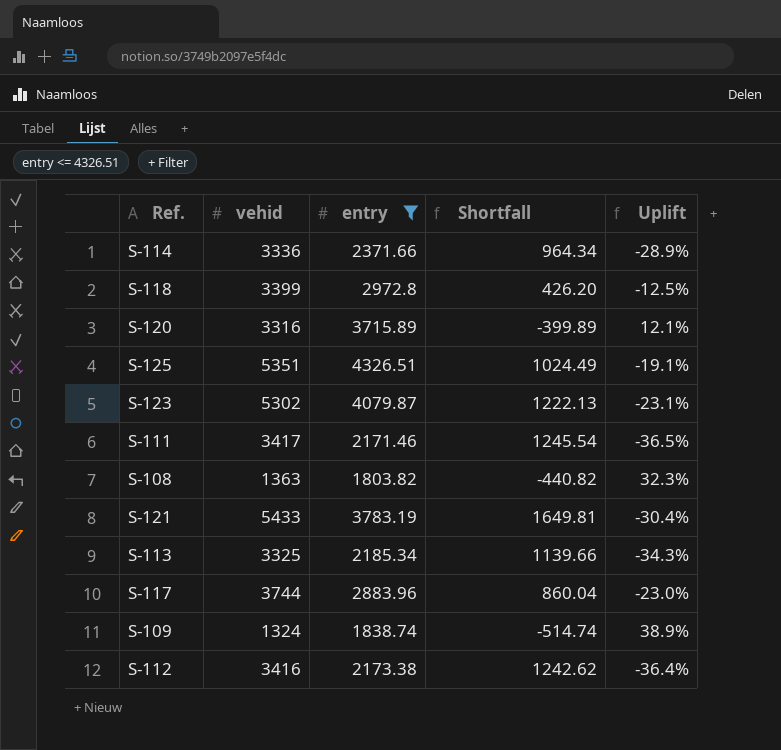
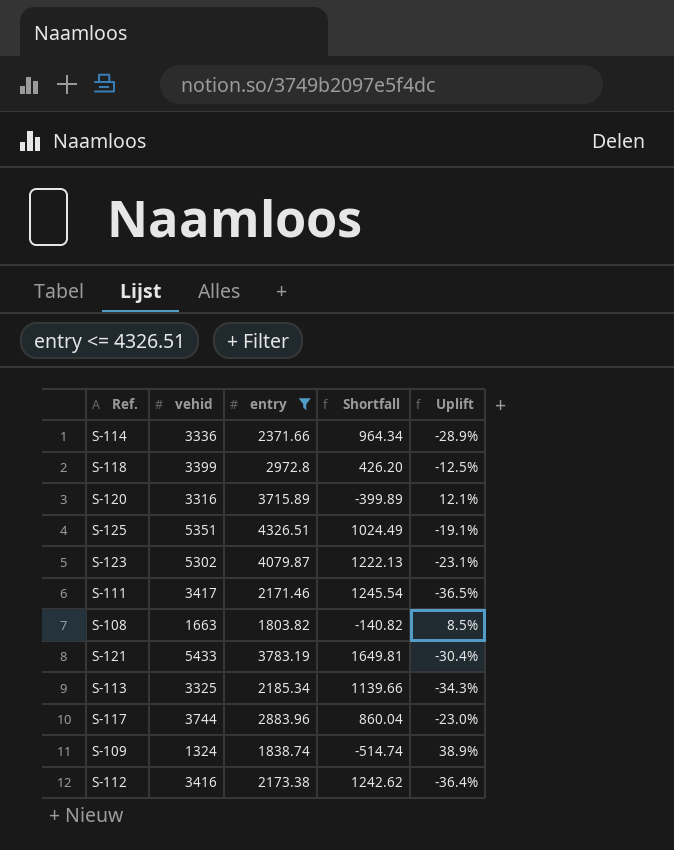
S-108 | vehid: 1363 -> 1663
S-108 | Shortfall: -440.82 -> -140.82
S-108 | Uplift: 32.3% -> 8.5%

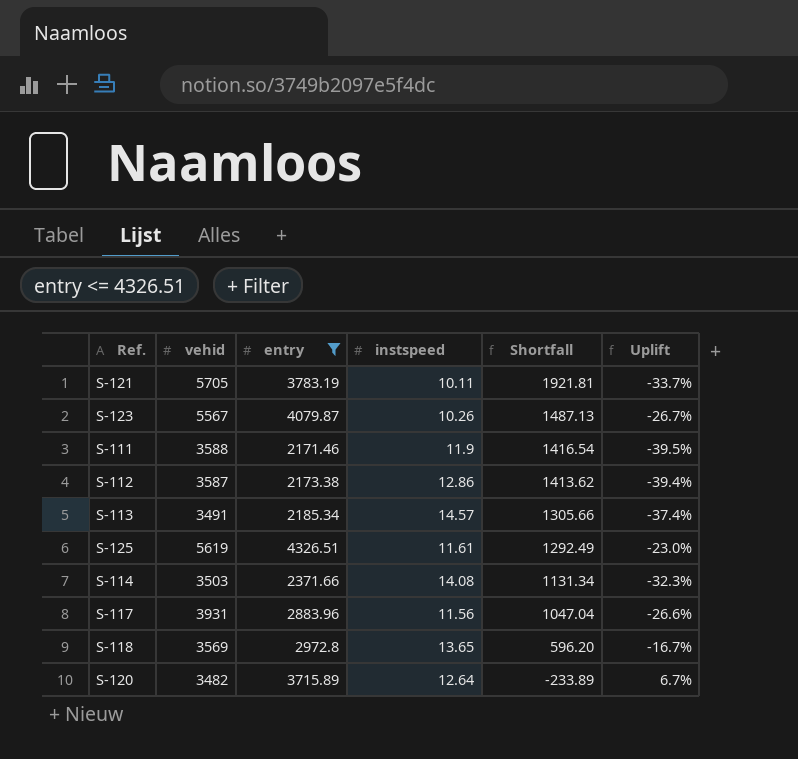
row order: none -> Shortfall descending
column instspeed | position: none -> 4
row S-108: 1663 | 1803.82 | -140.82 | 8.5% -> none
row S-109: 1324 | 1838.74 | -514.74 | 38.9% -> none
S-121 | vehid: 5433 -> 5705
S-121 | Shortfall: 1649.81 -> 1921.81
S-121 | Uplift: -30.4% -> -33.7%
S-123 | vehid: 5302 -> 5567
S-123 | Shortfall: 1222.13 -> 1487.13
S-123 | Uplift: -23.1% -> -26.7%
S-111 | vehid: 3417 -> 3588
S-111 | Shortfall: 1245.54 -> 1416.54
S-111 | Uplift: -36.5% -> -39.5%
S-112 | vehid: 3416 -> 3587
S-112 | Shortfall: 1242.62 -> 1413.62
S-112 | Uplift: -36.4% -> -39.4%
S-113 | vehid: 3325 -> 3491
S-113 | Shortfall: 1139.66 -> 1305.66
S-113 | Uplift: -34.3% -> -37.4%
S-125 | vehid: 5351 -> 5619
S-125 | Shortfall: 1024.49 -> 1292.49
S-125 | Uplift: -19.1% -> -23.0%
S-114 | vehid: 3336 -> 3503
S-114 | Shortfall: 964.34 -> 1131.34
S-114 | Uplift: -28.9% -> -32.3%
S-117 | vehid: 3744 -> 3931
S-117 | Shortfall: 860.04 -> 1047.04
S-117 | Uplift: -23.0% -> -26.6%
S-118 | vehid: 3399 -> 3569
S-118 | Shortfall: 426.20 -> 596.20
S-118 | Uplift: -12.5% -> -16.7%
S-120 | vehid: 3316 -> 3482
S-120 | Shortfall: -399.89 -> -233.89
S-120 | Uplift: 12.1% -> 6.7%

